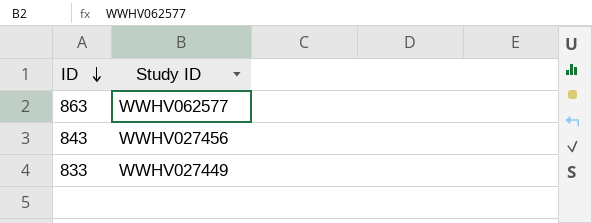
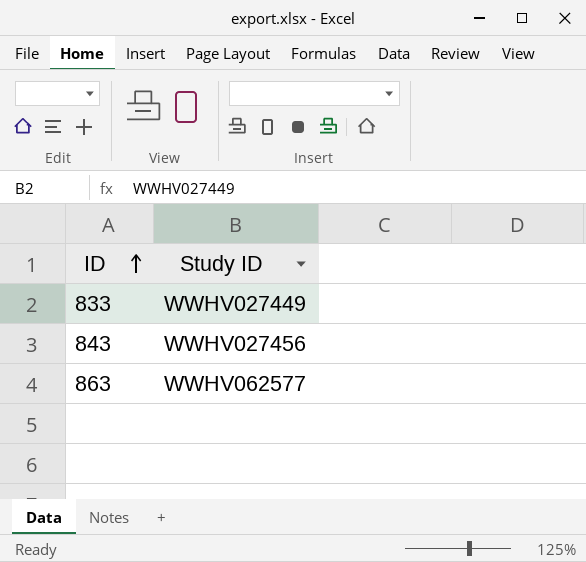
row order: ID descending -> ID ascending

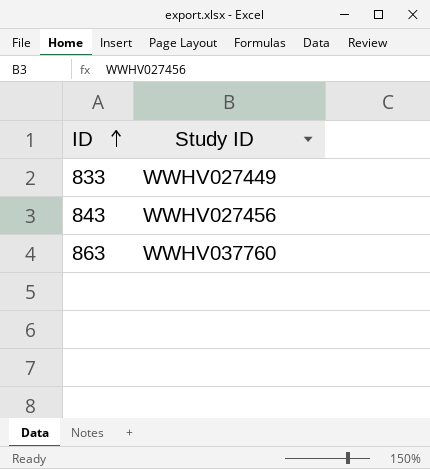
863 | Study ID: WWHV062577 -> WWHV037760

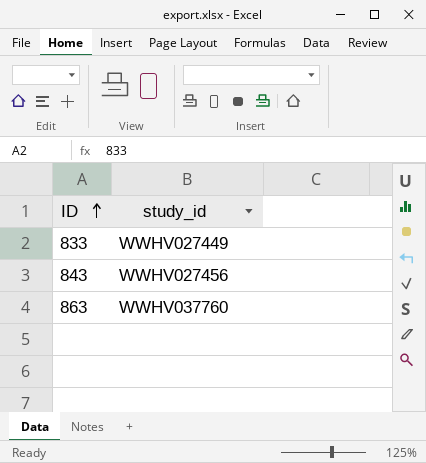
column name: Study ID -> study_id

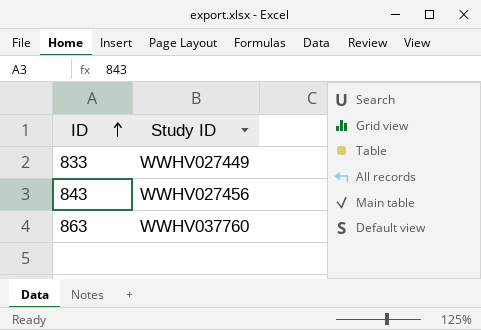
column name: study_id -> Study ID

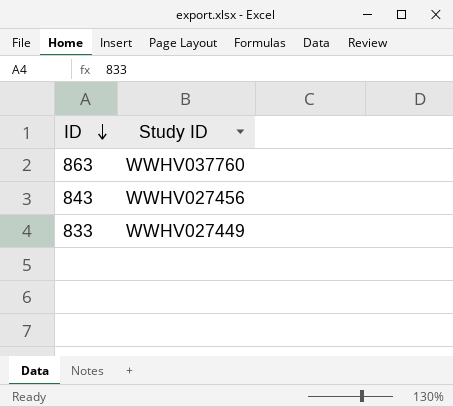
row order: ID ascending -> ID descending

